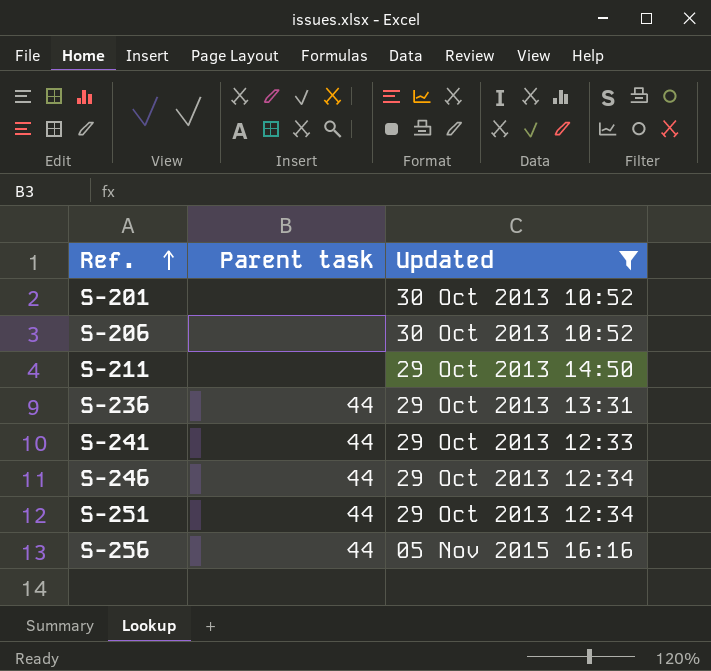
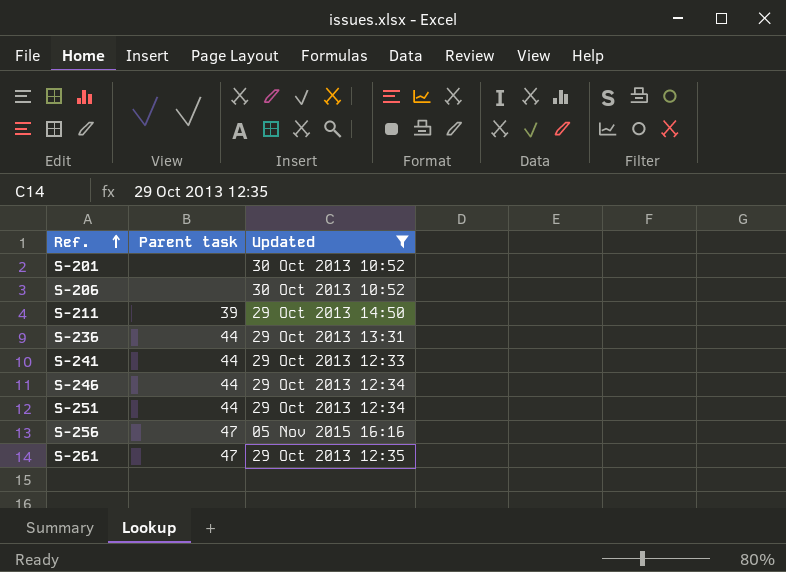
S-211 | Parent task: none -> 39
S-256 | Parent task: 44 -> 47
row S-261: none -> 47 | 29 Oct 2013 12:35

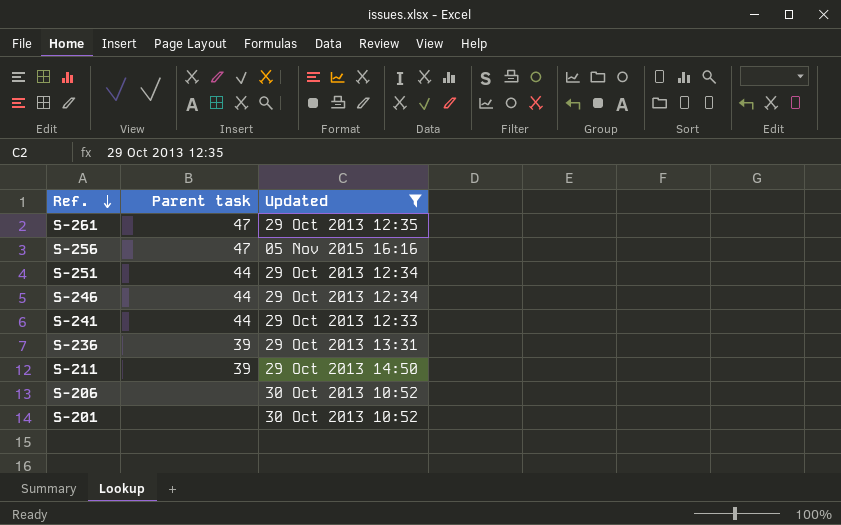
row order: Ref. ascending -> Ref. descending
S-236 | Parent task: 44 -> 39

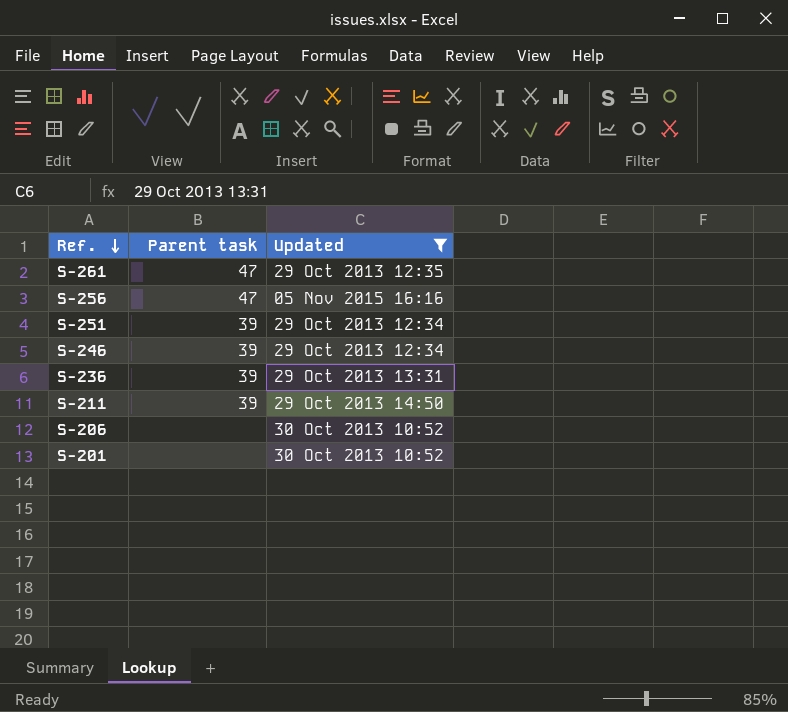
row S-241: 44 | 29 Oct 2013 12:33 -> none
S-251 | Parent task: 44 -> 39
S-246 | Parent task: 44 -> 39

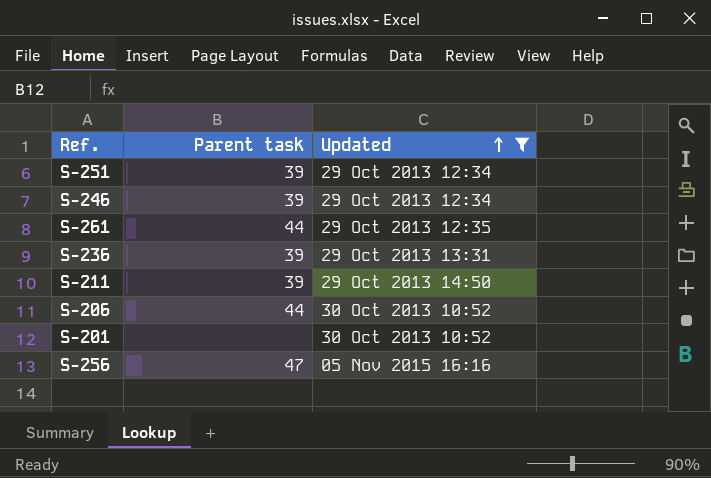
row order: Ref. descending -> Updated ascending
S-261 | Parent task: 47 -> 44
S-206 | Parent task: none -> 44

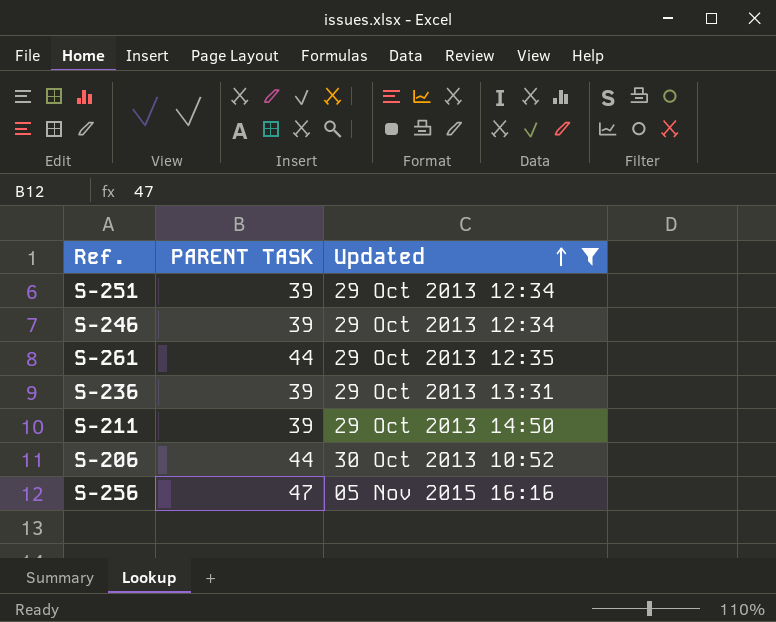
column name: Parent task -> PARENT TASK
row S-201: none | 30 Oct 2013 10:52 -> none

